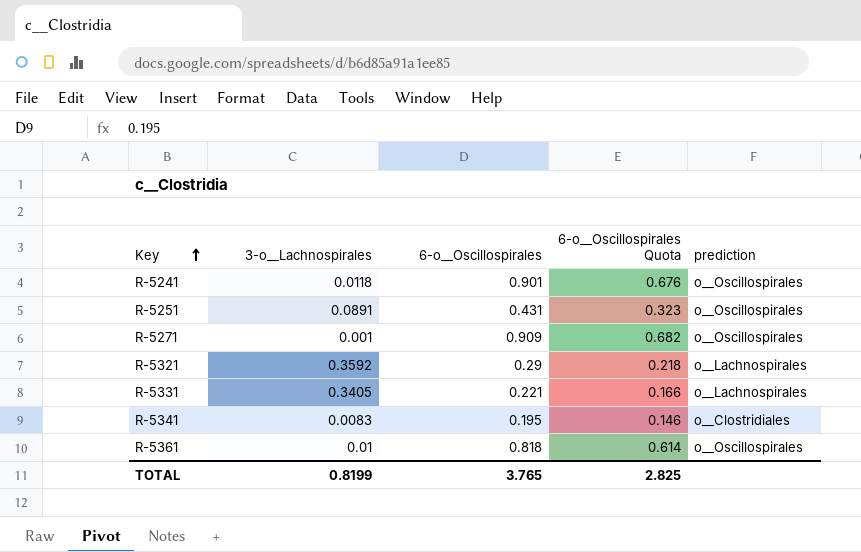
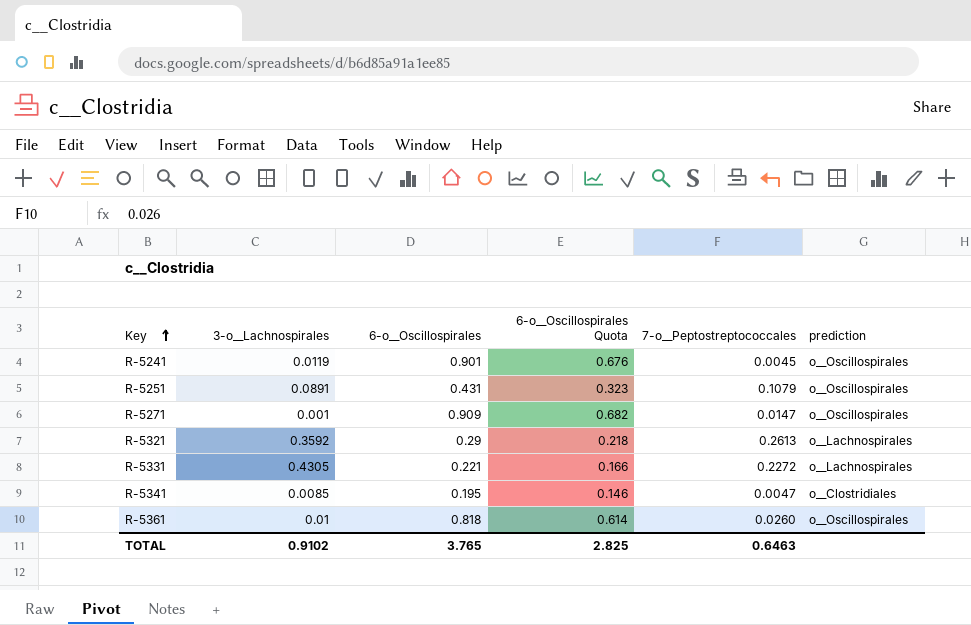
column 7-o__Peptostreptococcales | position: none -> 5
R-5241 | 3-o__Lachnospirales: 0.0118 -> 0.0119
R-5331 | 3-o__Lachnospirales: 0.3405 -> 0.4305
R-5341 | 3-o__Lachnospirales: 0.0083 -> 0.0085
TOTAL | 3-o__Lachnospirales: 0.8199 -> 0.9102

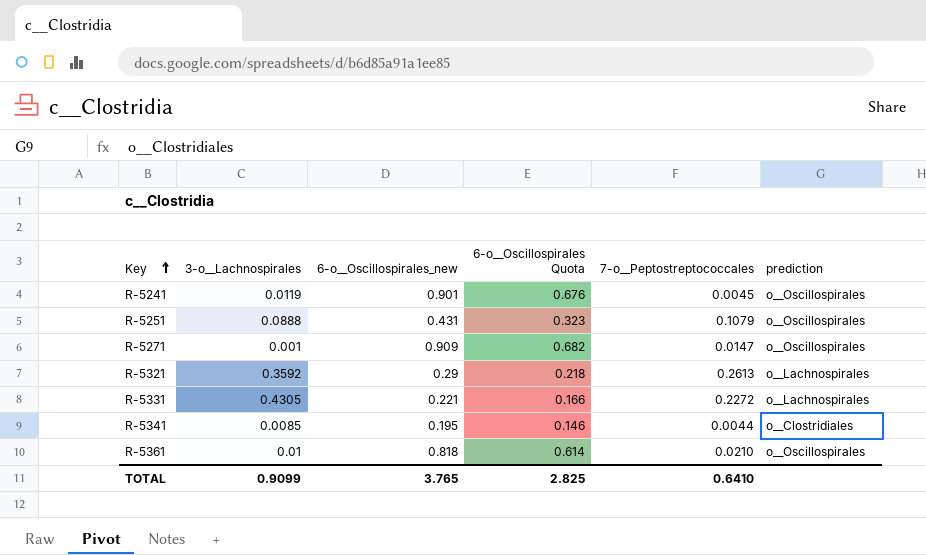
column name: 6-o__Oscillospirales -> 6-o__Oscillospirales_new
R-5251 | 3-o__Lachnospirales: 0.0891 -> 0.0888
R-5341 | 7-o__Peptostreptococcales: 0.0047 -> 0.0044
R-5361 | 7-o__Peptostreptococcales: 0.0260 -> 0.0210
TOTAL | 3-o__Lachnospirales: 0.9102 -> 0.9099
TOTAL | 7-o__Peptostreptococcales: 0.6463 -> 0.6410

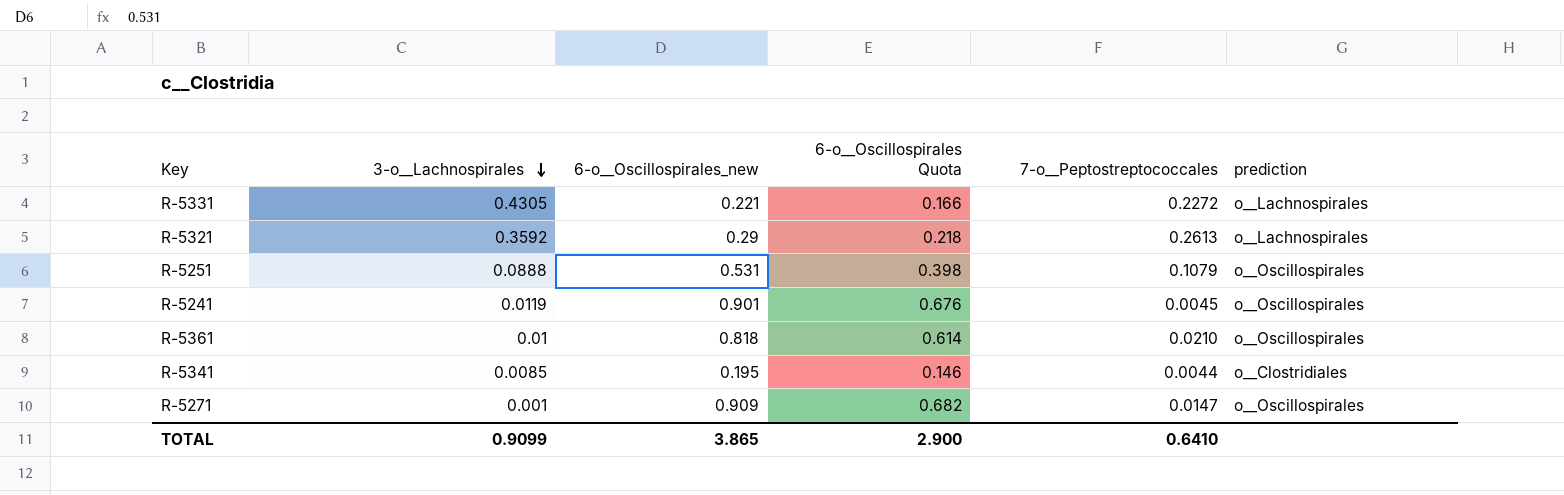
row order: Key ascending -> 3-o__Lachnospirales descending
R-5251 | 6-o__Oscillospirales_new: 0.431 -> 0.531
R-5251 | 6-o__Oscillospirales Quota: 0.323 -> 0.398
TOTAL | 6-o__Oscillospirales_new: 3.765 -> 3.865
TOTAL | 6-o__Oscillospirales Quota: 2.825 -> 2.900

